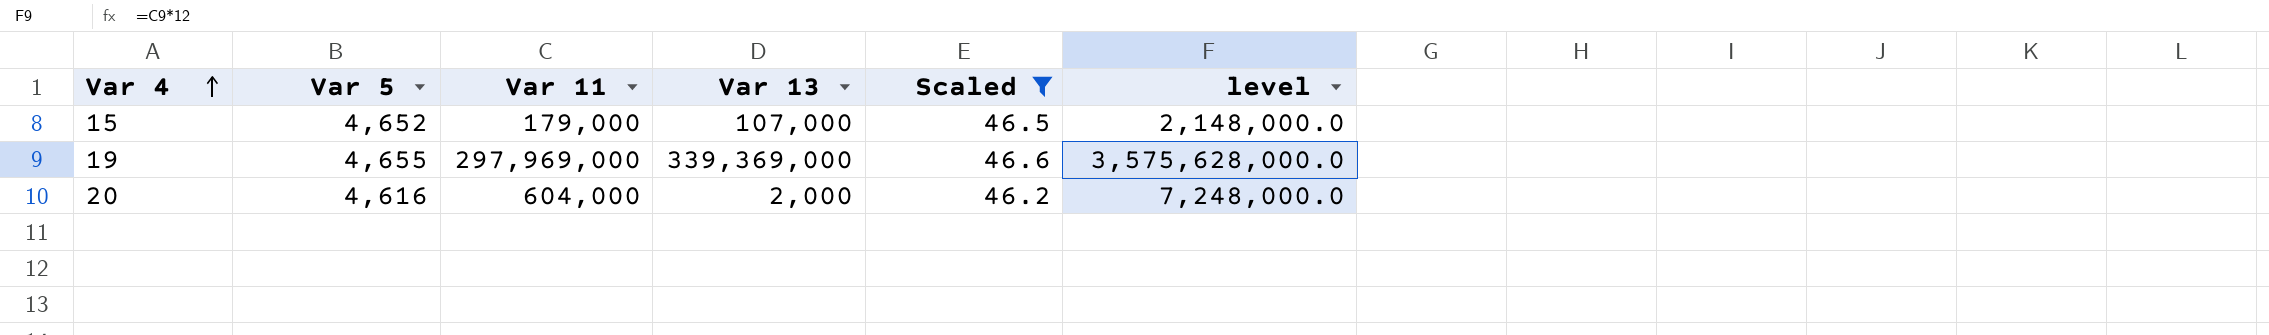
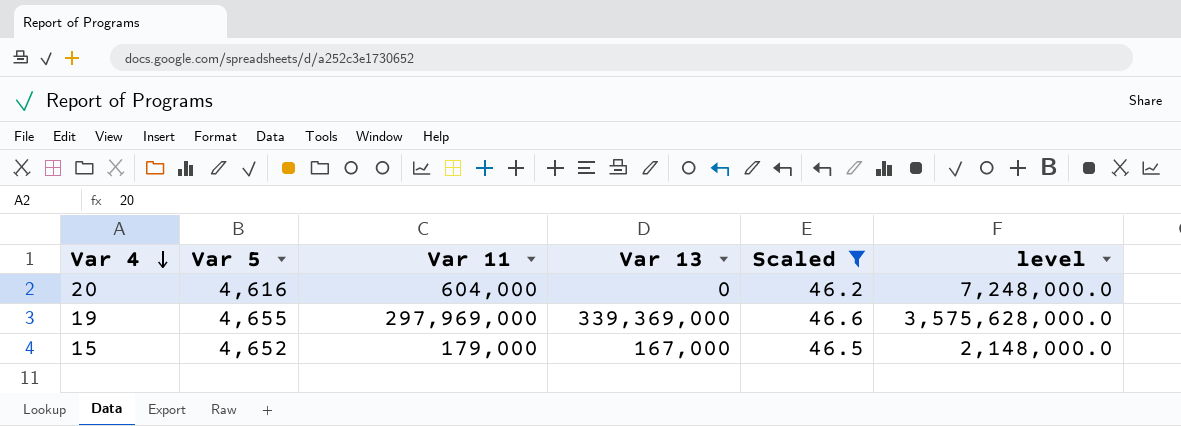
row order: Var 4 ascending -> Var 4 descending
20 | Var 13: 2,000 -> 0
15 | Var 13: 107,000 -> 167,000

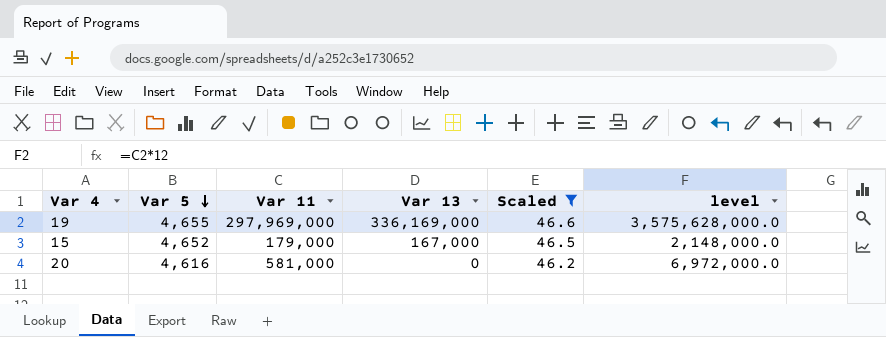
row order: Var 4 descending -> Var 5 descending
19 | Var 13: 339,369,000 -> 336,169,000
20 | Var 11: 604,000 -> 581,000
20 | level: 7,248,000.0 -> 6,972,000.0

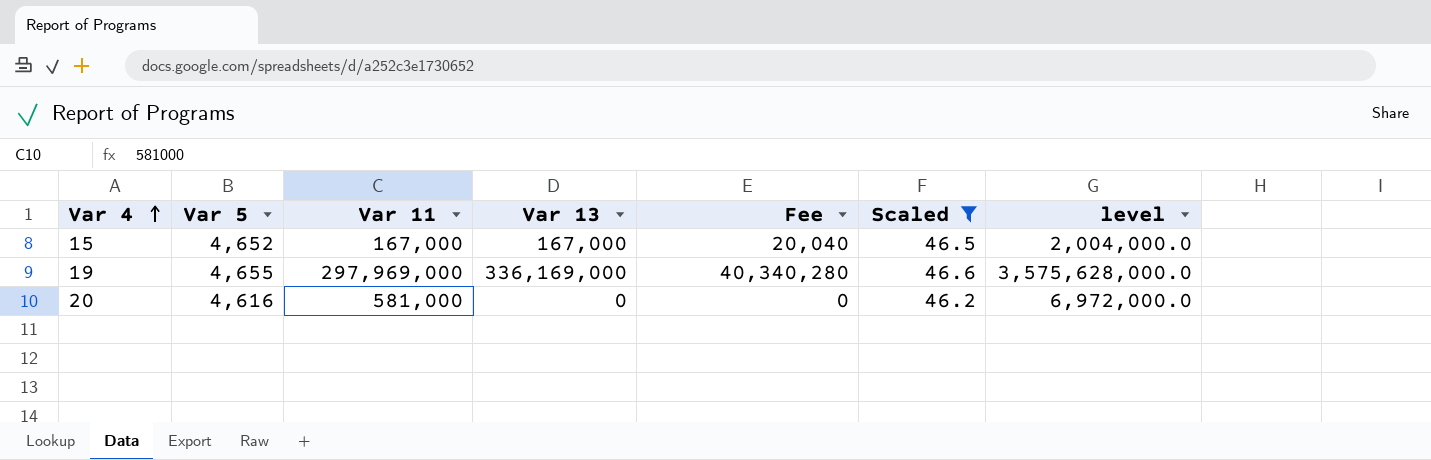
row order: Var 5 descending -> Var 4 ascending
column Fee | formula: none -> [Var 13] * 0.12
15 | Var 11: 179,000 -> 167,000
15 | level: 2,148,000.0 -> 2,004,000.0

